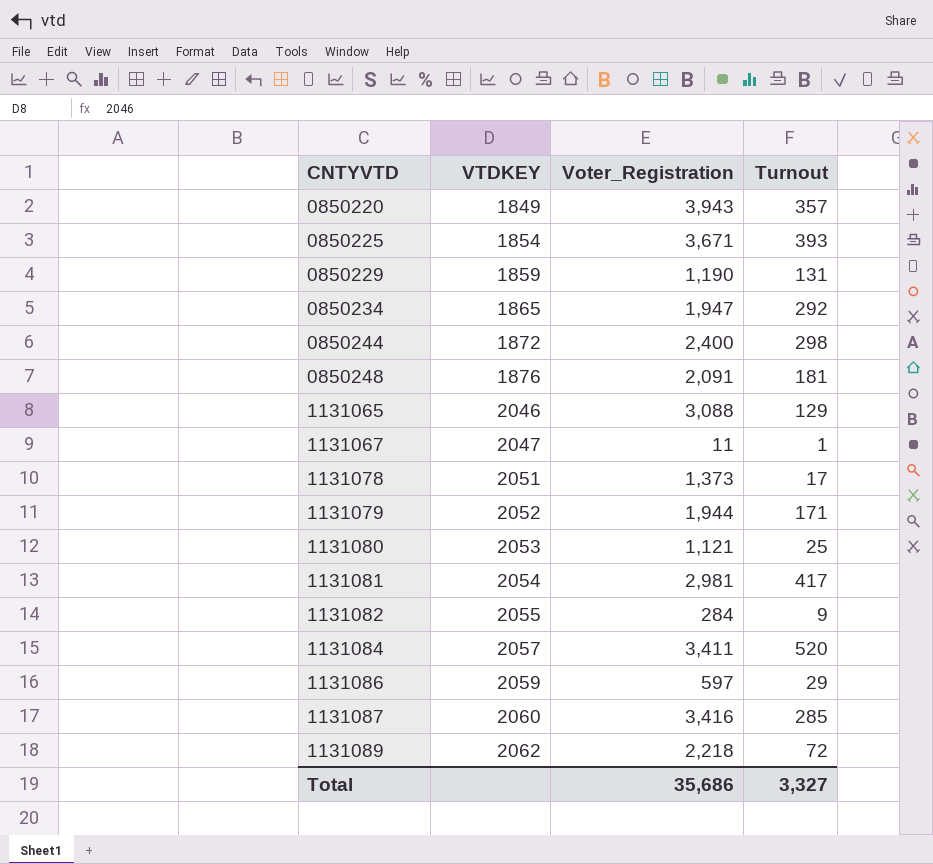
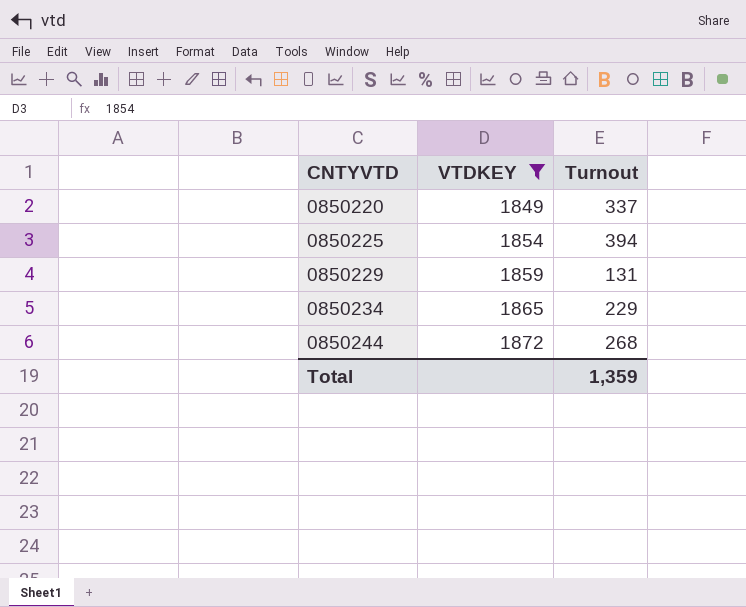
filter: none -> VTDKEY <= 1872
column Voter_Registration | position: 3 -> none
0850220 | Turnout: 357 -> 337
0850225 | Turnout: 393 -> 394
0850234 | Turnout: 292 -> 229
0850244 | Turnout: 298 -> 268
Total | Turnout: 3,327 -> 1,359

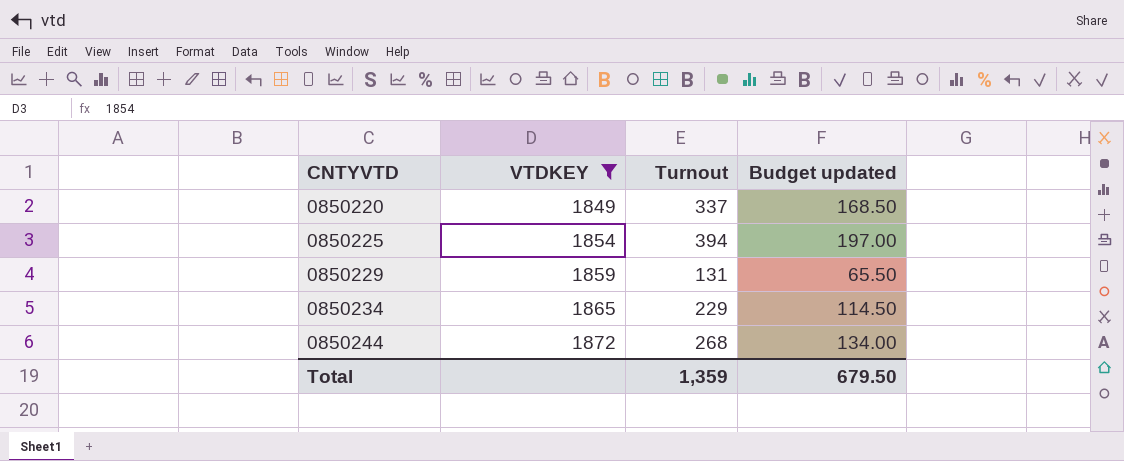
column Budget updated | formula: none -> [Turnout] * 0.5

